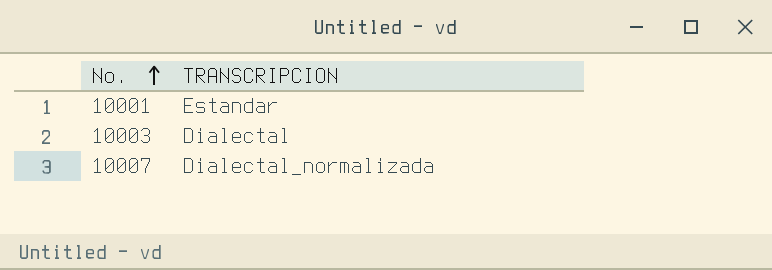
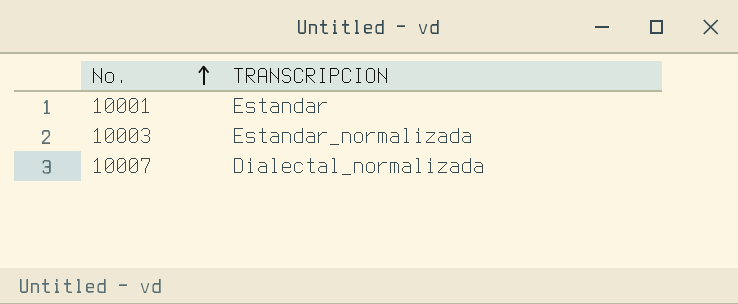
10003 | TRANSCRIPCION: Dialectal -> Estandar_normalizada

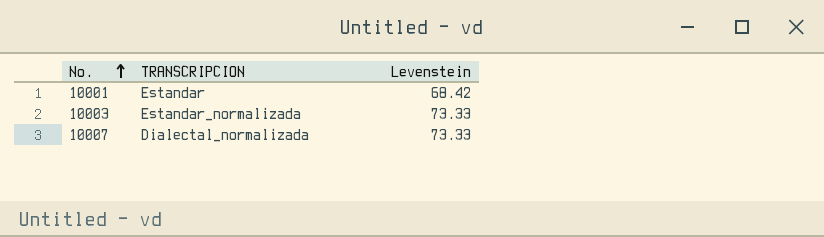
column Levenstein | position: none -> 3

